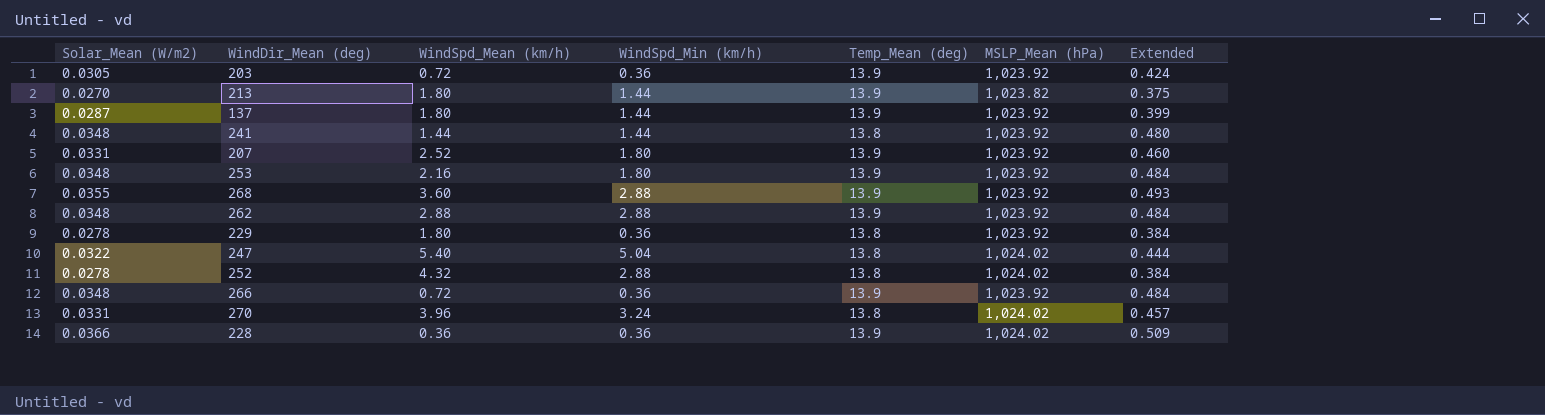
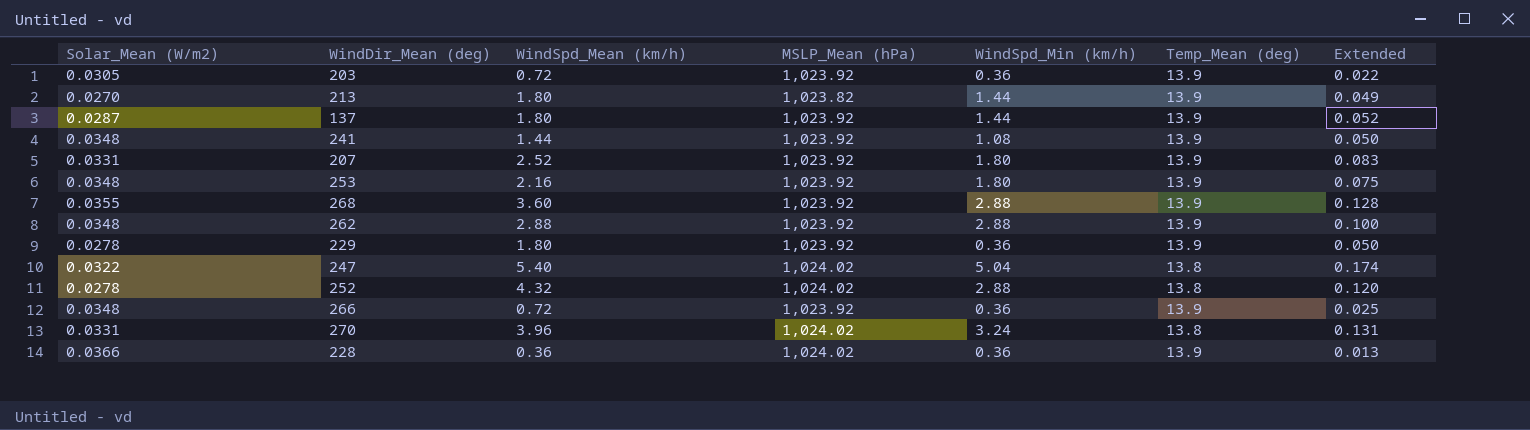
column MSLP_Mean (hPa) | position: 6 -> 4
column Extended | formula: [Solar_Mean (W/m2)] * [Temp_Mean (deg)] -> [Solar_Mean (W/m2)] * [WindSpd_Mean (km/h)]
241 | WindSpd_Min (km/h): 1.44 -> 1.08
241 | Temp_Mean (deg): 13.8 -> 13.9
229 | Temp_Mean (deg): 13.8 -> 13.9

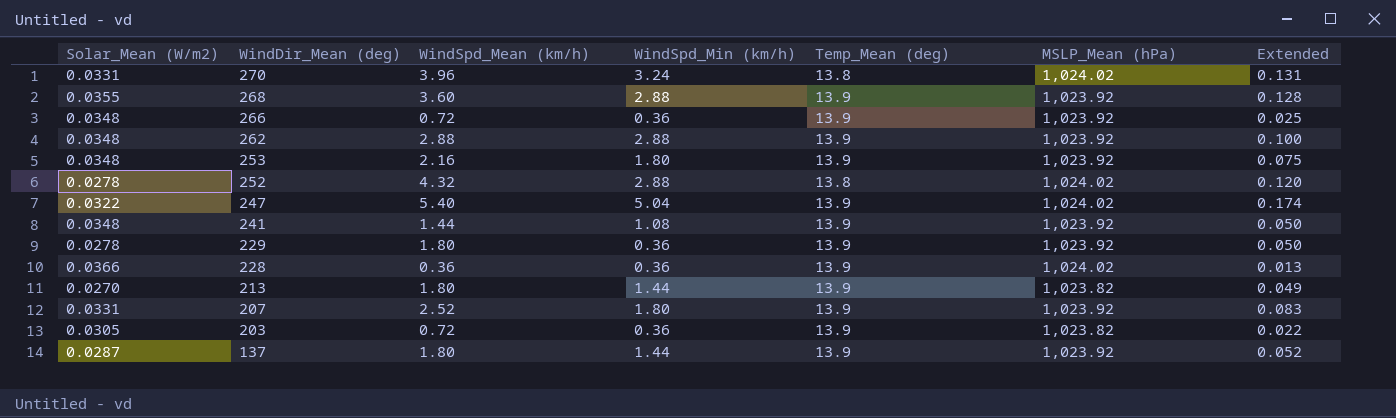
row order: none -> WindDir_Mean (deg) descending
column MSLP_Mean (hPa) | position: 4 -> 6
247 | Temp_Mean (deg): 13.8 -> 13.9
203 | MSLP_Mean (hPa): 1,023.92 -> 1,023.82

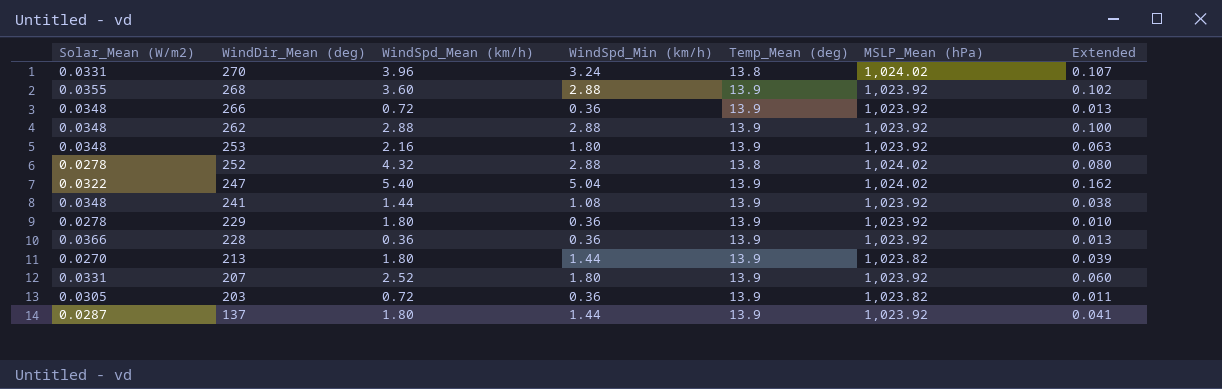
column Extended | formula: [Solar_Mean (W/m2)] * [WindSpd_Mean (km/h)] -> [Solar_Mean (W/m2)] * [WindSpd_Min (km/h)]
228 | MSLP_Mean (hPa): 1,024.02 -> 1,023.92

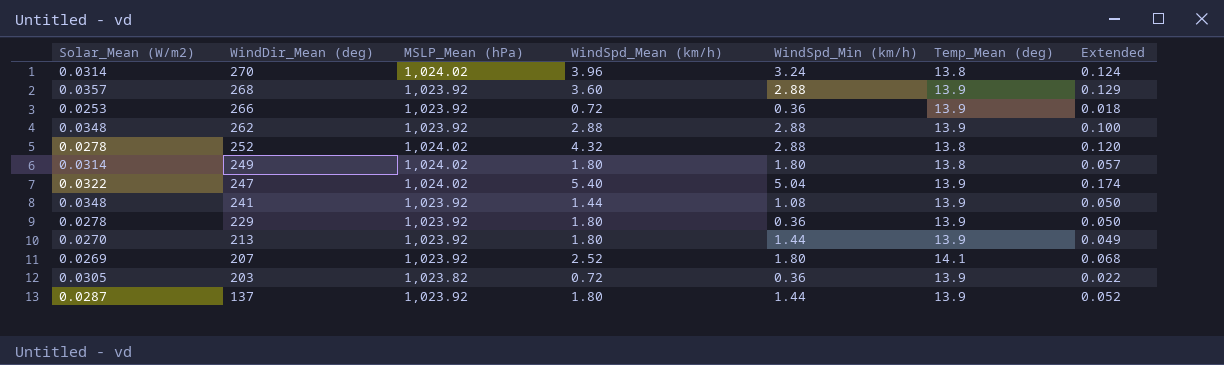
column MSLP_Mean (hPa) | position: 6 -> 3
column Extended | formula: [Solar_Mean (W/m2)] * [WindSpd_Min (km/h)] -> [Solar_Mean (W/m2)] * [WindSpd_Mean (km/h)]
row 253: 0.0348 | 2.16 | 1.80 | 13.9 | 1,023.92 | 0.063 -> none
row 228: 0.0366 | 0.36 | 0.36 | 13.9 | 1,023.92 | 0.013 -> none
270 | Solar_Mean (W/m2): 0.0331 -> 0.0314
268 | Solar_Mean (W/m2): 0.0355 -> 0.0357
266 | Solar_Mean (W/m2): 0.0348 -> 0.0253
row 249: none -> 0.0314 | 1,024.02 | 1.80 | 1.80 | 13.8 | 0.057
213 | MSLP_Mean (hPa): 1,023.82 -> 1,023.92
207 | Solar_Mean (W/m2): 0.0331 -> 0.0269
207 | Temp_Mean (deg): 13.9 -> 14.1

